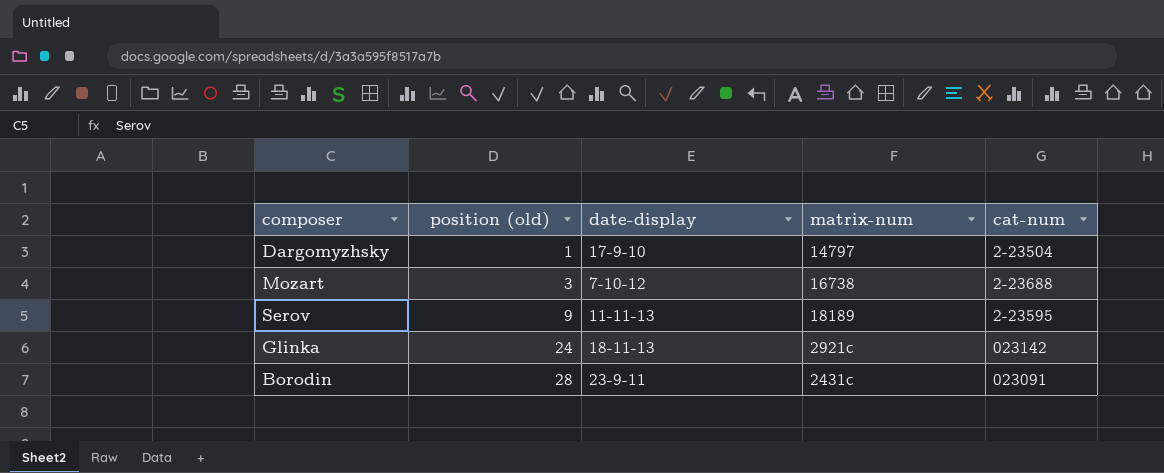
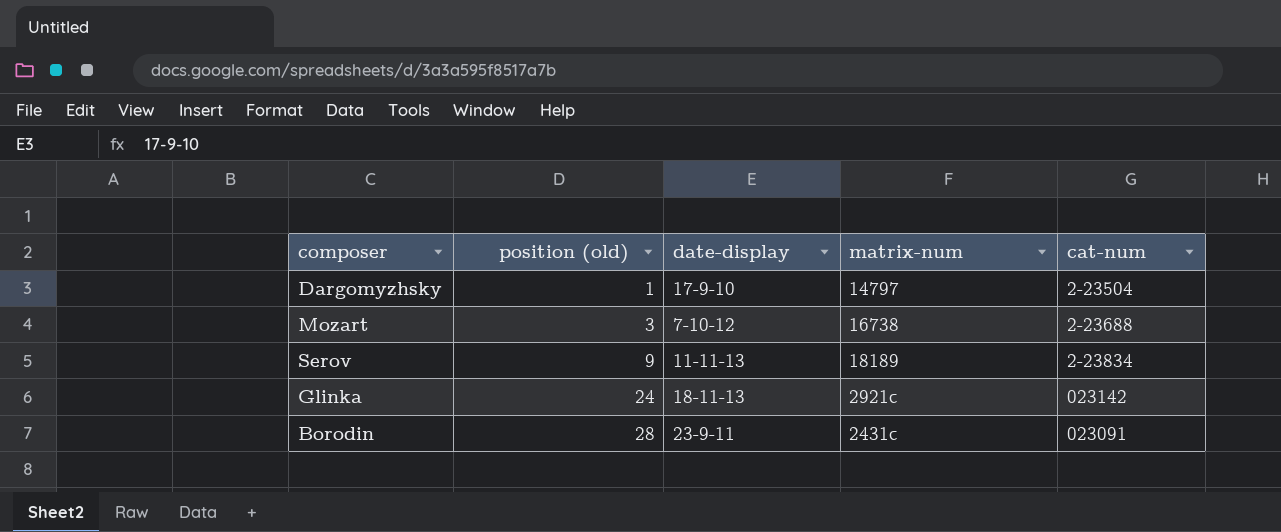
Serov | cat-num: 2-23595 -> 2-23834

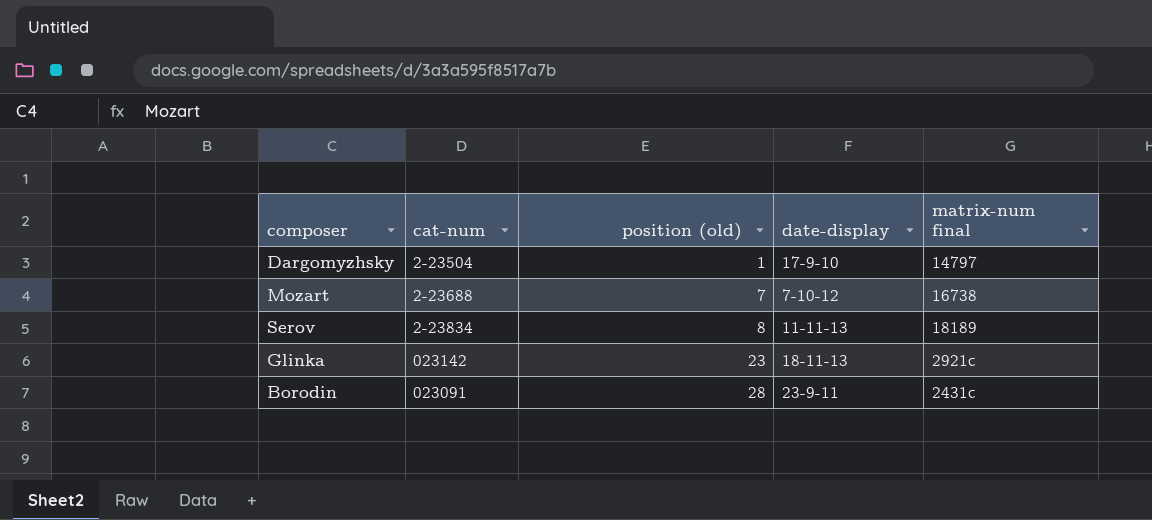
column cat-num | position: 5 -> 2
column name: matrix-num -> matrix-num final
Mozart | position (old): 3 -> 7
Serov | position (old): 9 -> 8
Glinka | position (old): 24 -> 23

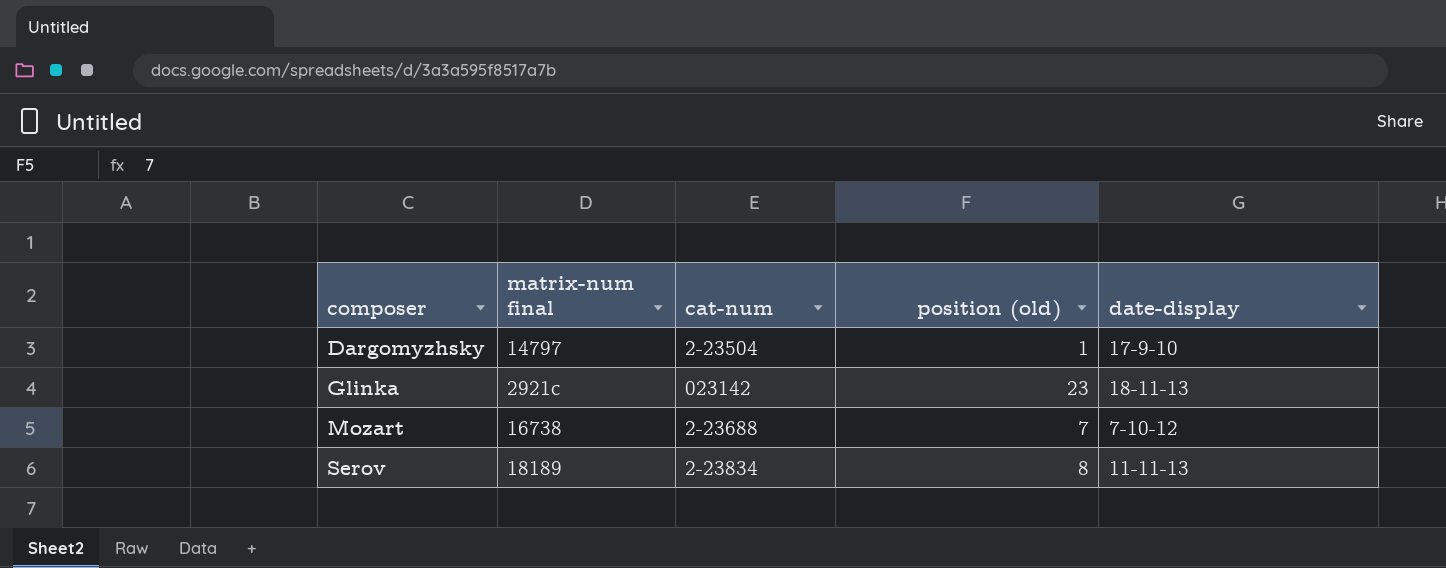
row order: position (old) ascending -> composer ascending
column matrix-num final | position: 5 -> 2
row Borodin: 023091 | 28 | 23-9-11 | 2431c -> none

